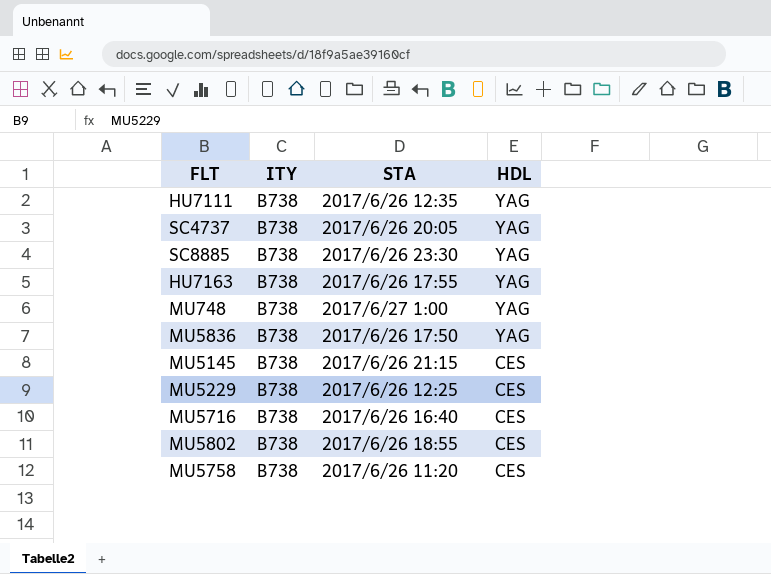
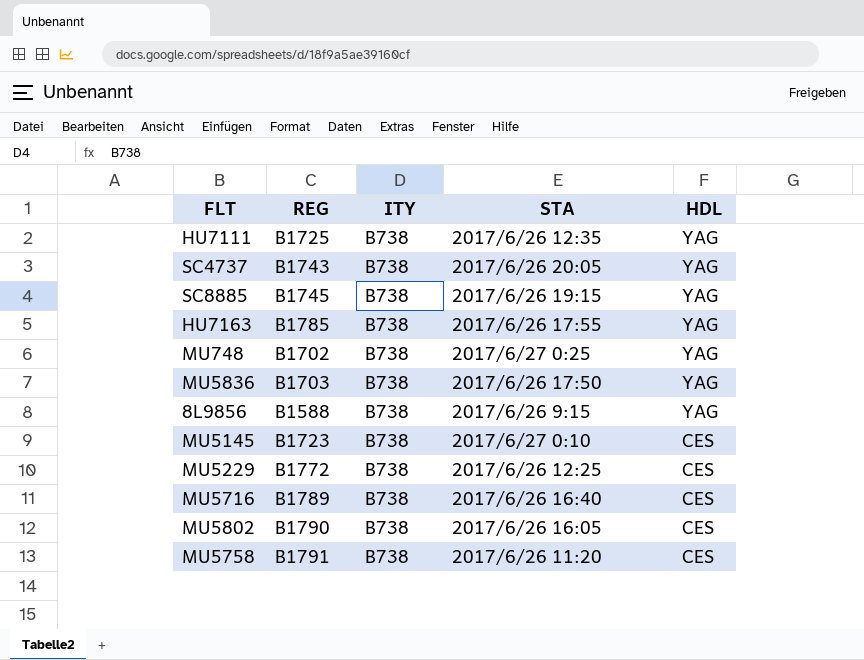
column REG | position: none -> 2
SC8885 | STA: 2017/6/26 23:30 -> 2017/6/26 19:15
MU748 | STA: 2017/6/27 1:00 -> 2017/6/27 0:25
row 8L9856: none -> B1588 | B738 | 2017/6/26 9:15 | YAG
MU5145 | STA: 2017/6/26 21:15 -> 2017/6/27 0:10
MU5802 | STA: 2017/6/26 18:55 -> 2017/6/26 16:05

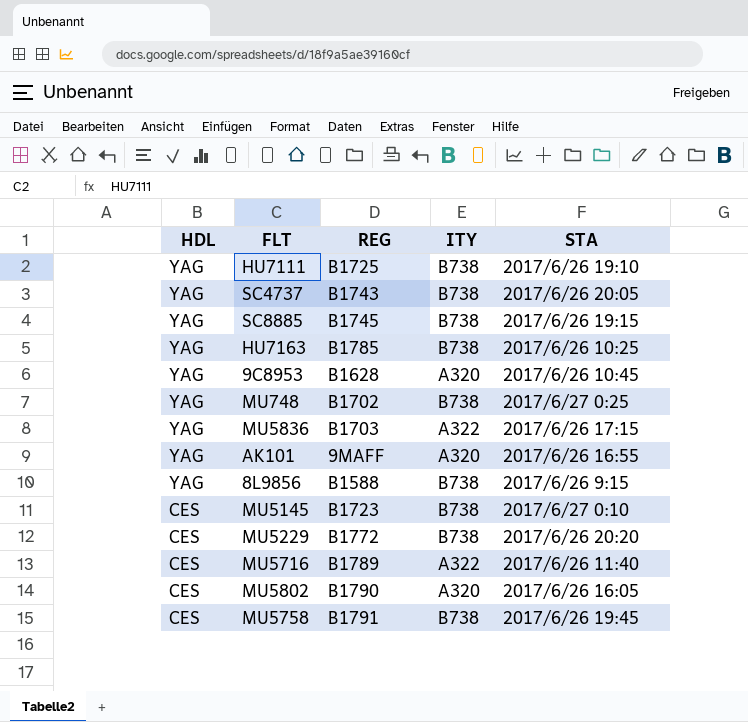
column HDL | position: 5 -> 1
HU7111 | STA: 2017/6/26 12:35 -> 2017/6/26 19:10
HU7163 | STA: 2017/6/26 17:55 -> 2017/6/26 10:25
row 9C8953: none -> YAG | B1628 | A320 | 2017/6/26 10:45
MU5836 | ITY: B738 -> A322
MU5836 | STA: 2017/6/26 17:50 -> 2017/6/26 17:15
row AK101: none -> YAG | 9MAFF | A320 | 2017/6/26 16:55
MU5229 | STA: 2017/6/26 12:25 -> 2017/6/26 20:20
MU5716 | ITY: B738 -> A322
MU5716 | STA: 2017/6/26 16:40 -> 2017/6/26 11:40
MU5802 | ITY: B738 -> A320
MU5758 | STA: 2017/6/26 11:20 -> 2017/6/26 19:45

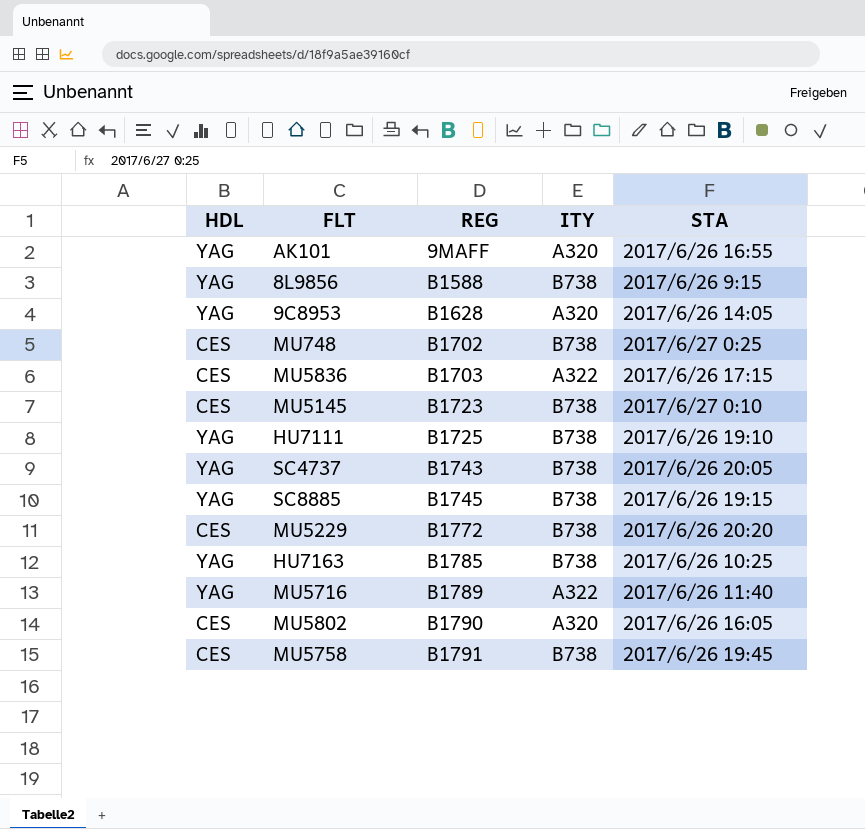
row order: HDL descending -> REG ascending
9C8953 | STA: 2017/6/26 10:45 -> 2017/6/26 14:05
MU748 | HDL: YAG -> CES
MU5836 | HDL: YAG -> CES
MU5716 | HDL: CES -> YAG

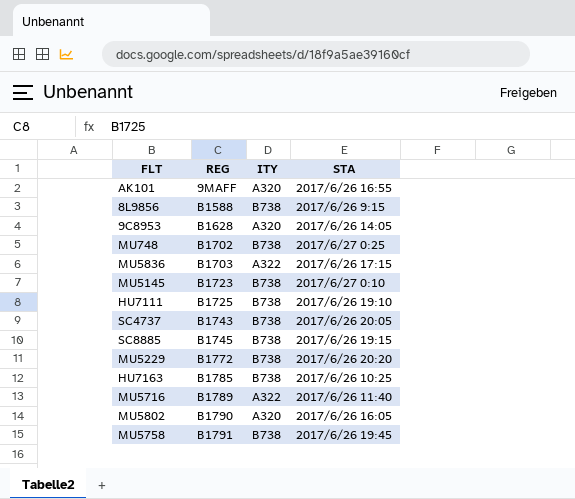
column HDL | position: 1 -> none

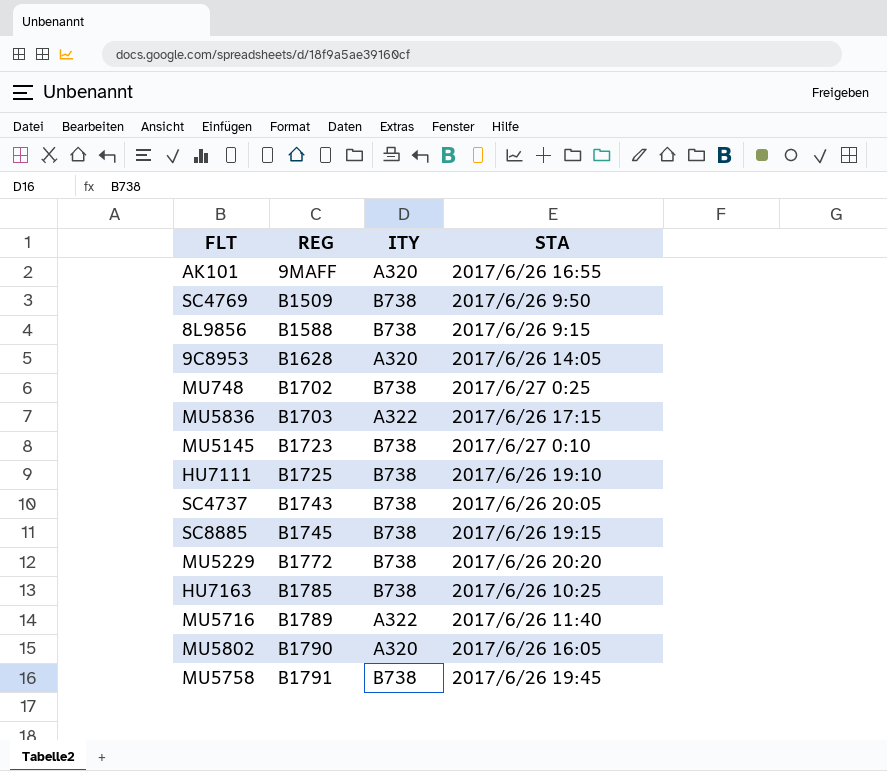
row SC4769: none -> B1509 | B738 | 2017/6/26 9:50

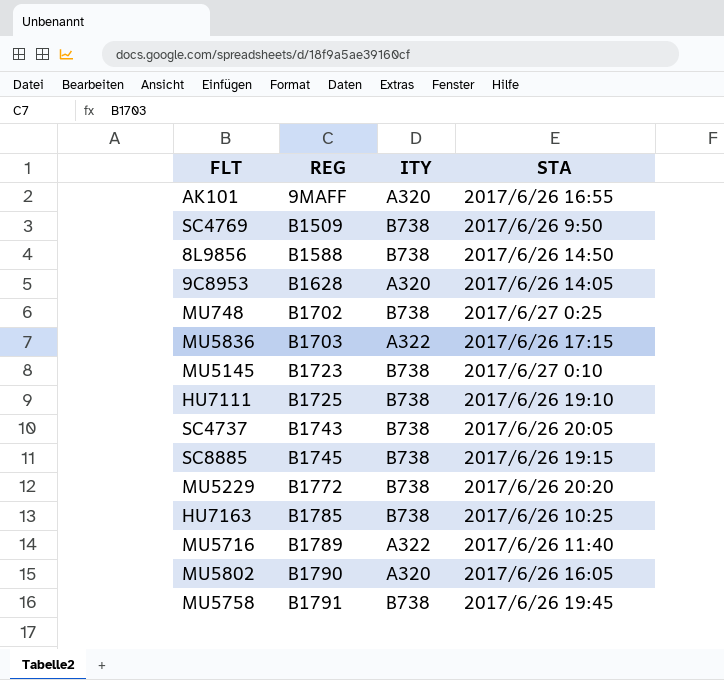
8L9856 | STA: 2017/6/26 9:15 -> 2017/6/26 14:50

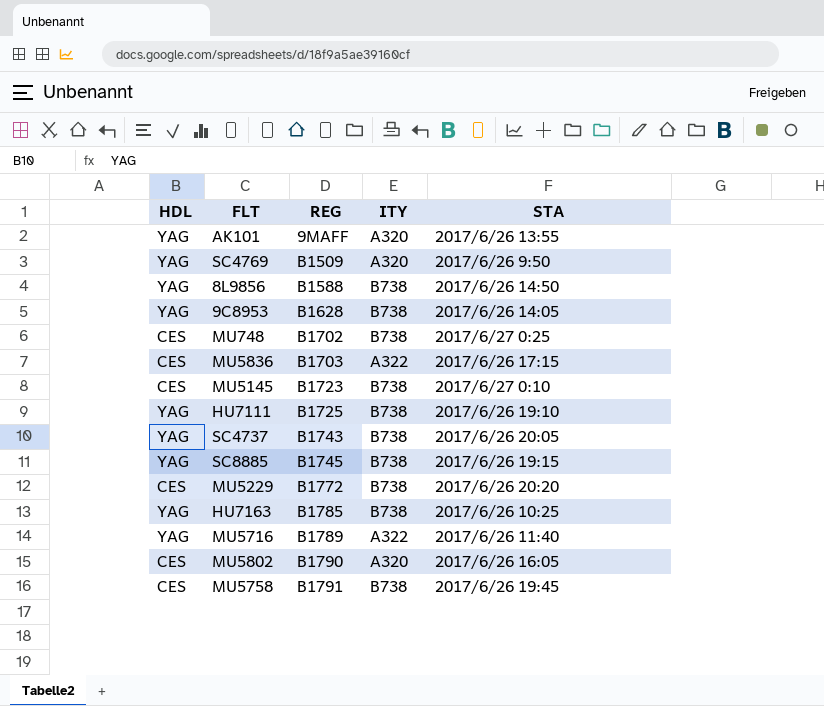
column HDL | position: none -> 1
AK101 | STA: 2017/6/26 16:55 -> 2017/6/26 13:55
SC4769 | ITY: B738 -> A320
9C8953 | ITY: A320 -> B738

